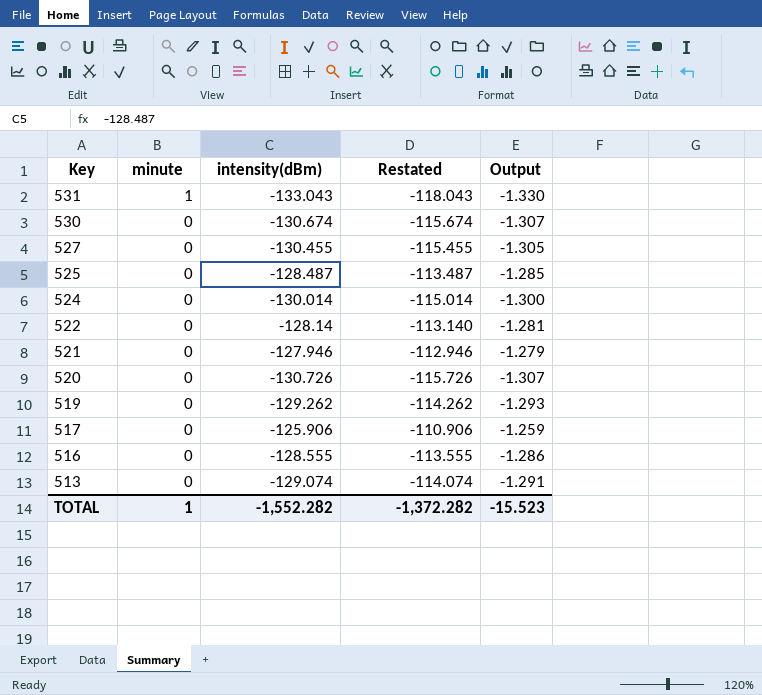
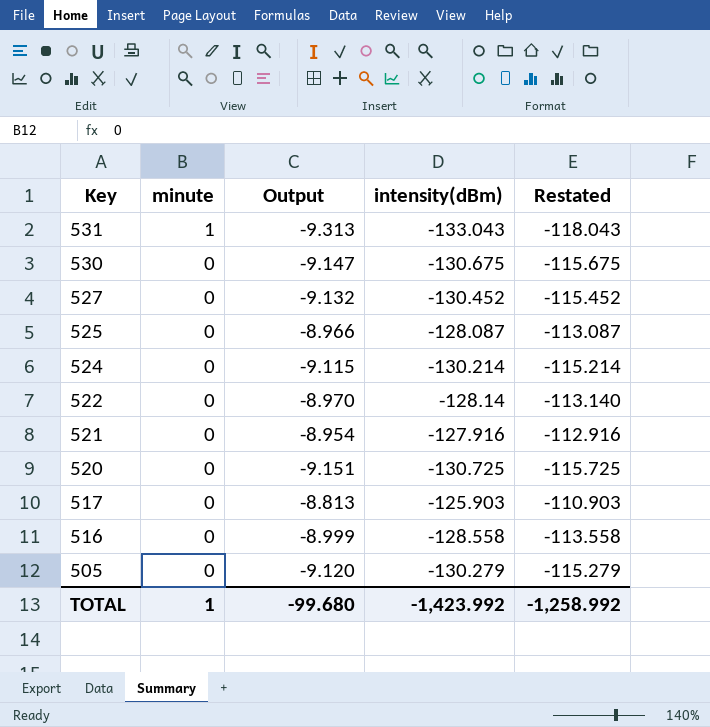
column Output | formula: [intensity(dBm)] * 0.01 -> [intensity(dBm)] * 0.07
column Output | position: 5 -> 3
row 519: 0 | -129.262 | -114.262 | -1.293 -> none
row 513: 0 | -129.074 | -114.074 | -1.291 -> none
530 | intensity(dBm): -130.674 -> -130.675
530 | Restated: -115.674 -> -115.675
527 | intensity(dBm): -130.455 -> -130.452
527 | Restated: -115.455 -> -115.452
525 | intensity(dBm): -128.487 -> -128.087
525 | Restated: -113.487 -> -113.087
524 | intensity(dBm): -130.014 -> -130.214
524 | Restated: -115.014 -> -115.214
521 | intensity(dBm): -127.946 -> -127.916
521 | Restated: -112.946 -> -112.916
520 | intensity(dBm): -130.726 -> -130.725
520 | Restated: -115.726 -> -115.725
517 | intensity(dBm): -125.906 -> -125.903
517 | Restated: -110.906 -> -110.903
516 | intensity(dBm): -128.555 -> -128.558
516 | Restated: -113.555 -> -113.558
row 505: none -> 0 | -9.120 | -130.279 | -115.279
TOTAL | Output: -15.523 -> -99.680
TOTAL | intensity(dBm): -1,552.282 -> -1,423.992
TOTAL | Restated: -1,372.282 -> -1,258.992

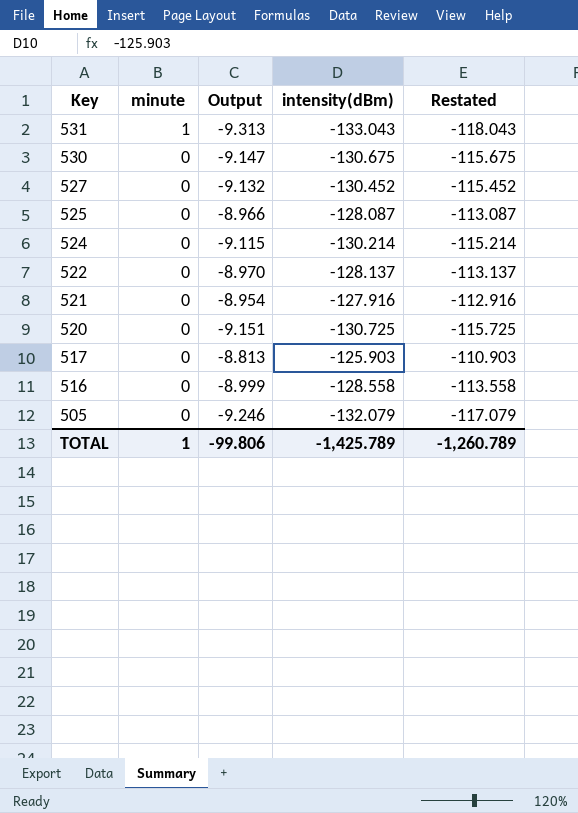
522 | intensity(dBm): -128.14 -> -128.137
522 | Restated: -113.140 -> -113.137
505 | Output: -9.120 -> -9.246
505 | intensity(dBm): -130.279 -> -132.079
505 | Restated: -115.279 -> -117.079
TOTAL | Output: -99.680 -> -99.806
TOTAL | intensity(dBm): -1,423.992 -> -1,425.789
TOTAL | Restated: -1,258.992 -> -1,260.789

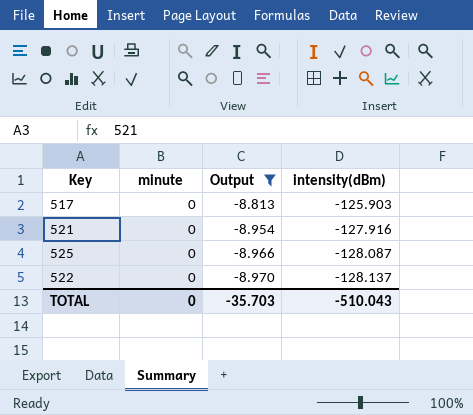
filter: none -> Output >= -8.970
row order: Key descending -> Output descending
column Restated | formula: [intensity(dBm)] + 15 -> none
TOTAL | minute: 1 -> 0
TOTAL | Output: -99.806 -> -35.703
TOTAL | intensity(dBm): -1,425.789 -> -510.043

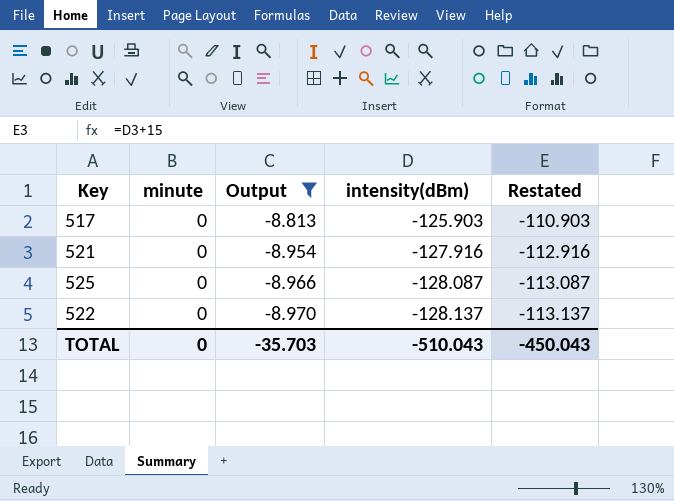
column Restated | formula: none -> [intensity(dBm)] + 15

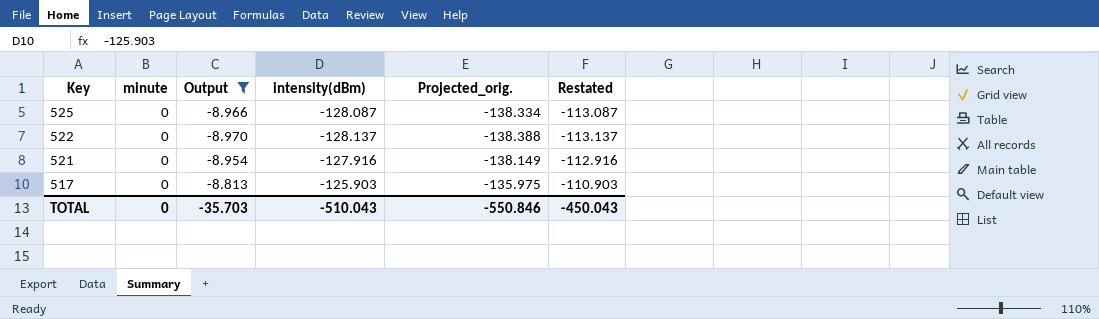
row order: Output descending -> Key descending
column Projected_orig. | formula: none -> [intensity(dBm)] * 1.08

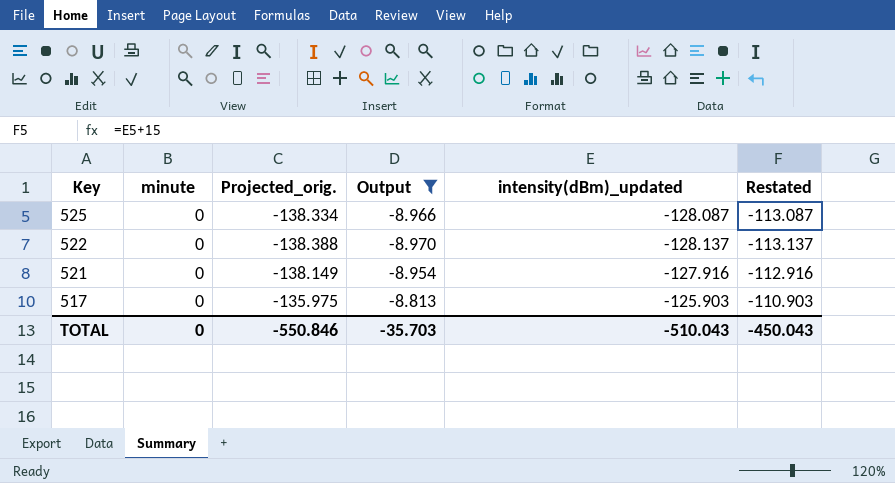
column Projected_orig. | position: 5 -> 3
column name: intensity(dBm) -> intensity(dBm)_updated

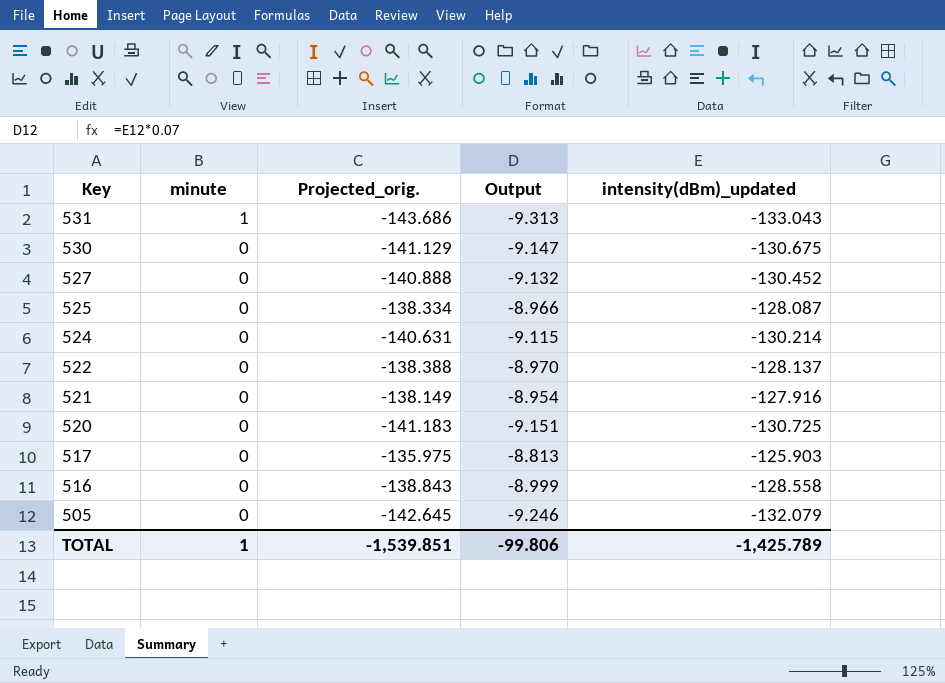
filter: Output >= -8.970 -> none
column Restated | formula: [intensity(dBm)_updated] + 15 -> none
TOTAL | minute: 0 -> 1
TOTAL | Projected_orig.: -550.846 -> -1,539.851
TOTAL | Output: -35.703 -> -99.806
TOTAL | intensity(dBm)_updated: -510.043 -> -1,425.789

